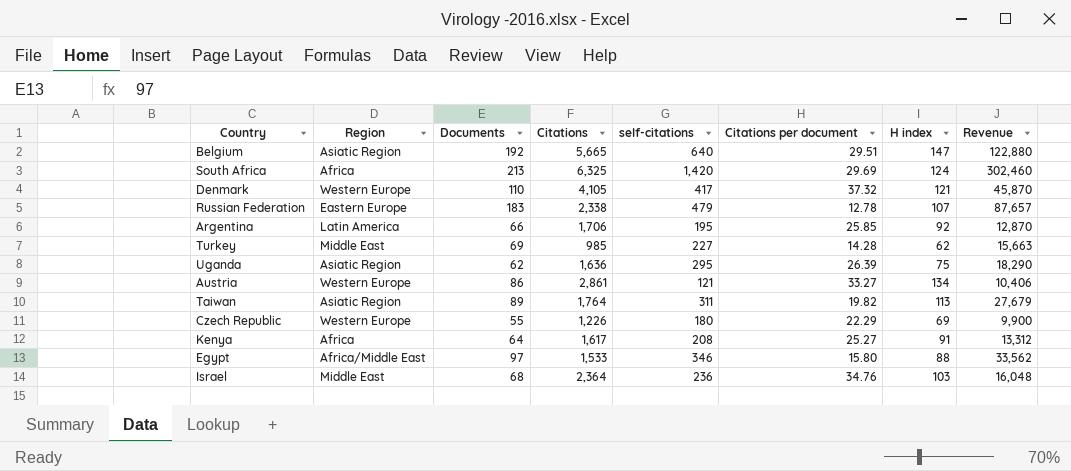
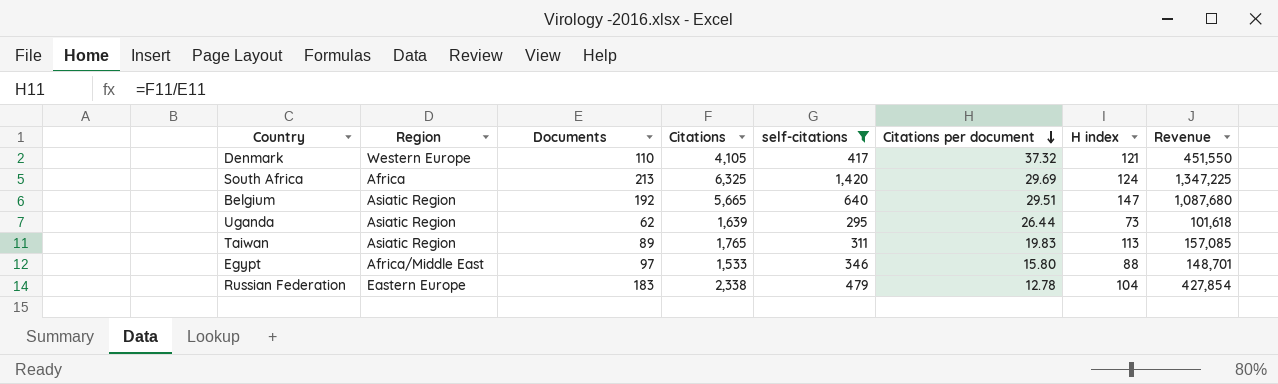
filter: none -> self-citations >= 295
row order: none -> Citations per document descending
column Revenue | formula: [Documents] * [self-citations] -> [Documents] * [Citations]
Uganda | Citations: 1,636 -> 1,639
Uganda | Citations per document: 26.39 -> 26.44
Uganda | H index: 75 -> 73
Taiwan | Citations: 1,764 -> 1,765
Taiwan | Citations per document: 19.82 -> 19.83
Russian Federation | H index: 107 -> 104

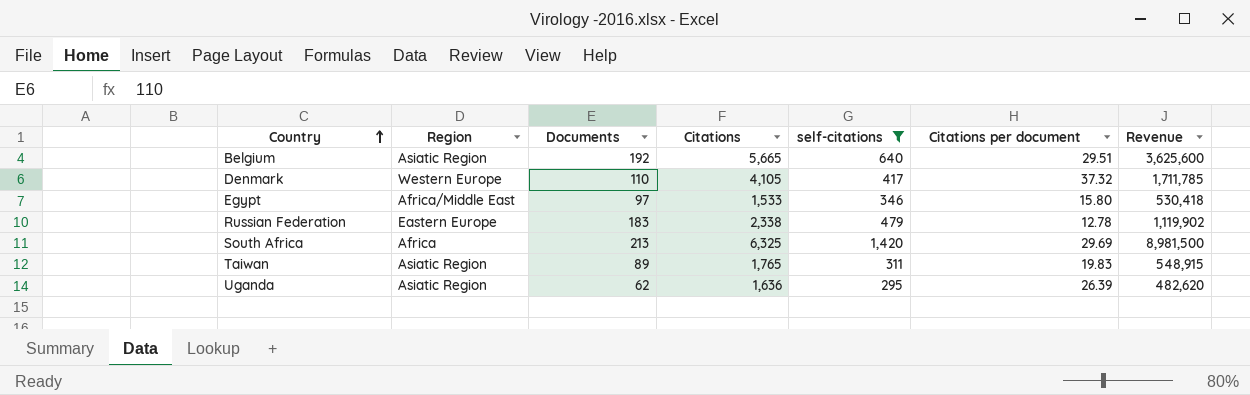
row order: Citations per document descending -> Country ascending
column H index | position: 7 -> none
column Revenue | formula: [Documents] * [Citations] -> [Citations] * [self-citations]
Uganda | Citations: 1,639 -> 1,636
Uganda | Citations per document: 26.44 -> 26.39

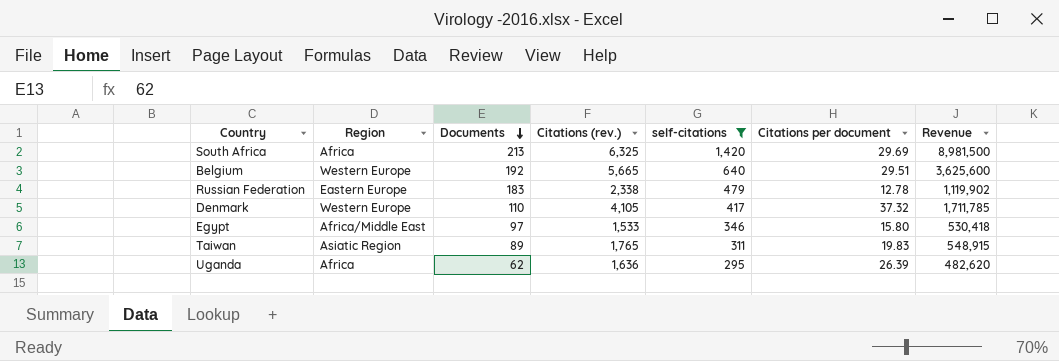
row order: Country ascending -> Documents descending
column name: Citations -> Citations (rev.)
Belgium | Region: Asiatic Region -> Western Europe
Uganda | Region: Asiatic Region -> Africa

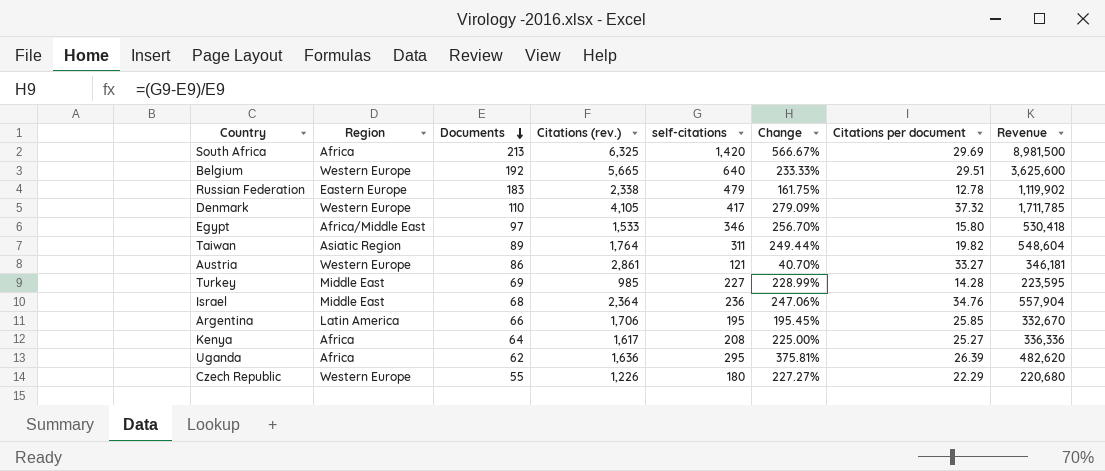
filter: self-citations >= 295 -> none
column Change | formula: none -> ([self-citations] - [Documents]) / [Documents]
Taiwan | Citations (rev.): 1,765 -> 1,764
Taiwan | Citations per document: 19.83 -> 19.82
Taiwan | Revenue: 548,915 -> 548,604

